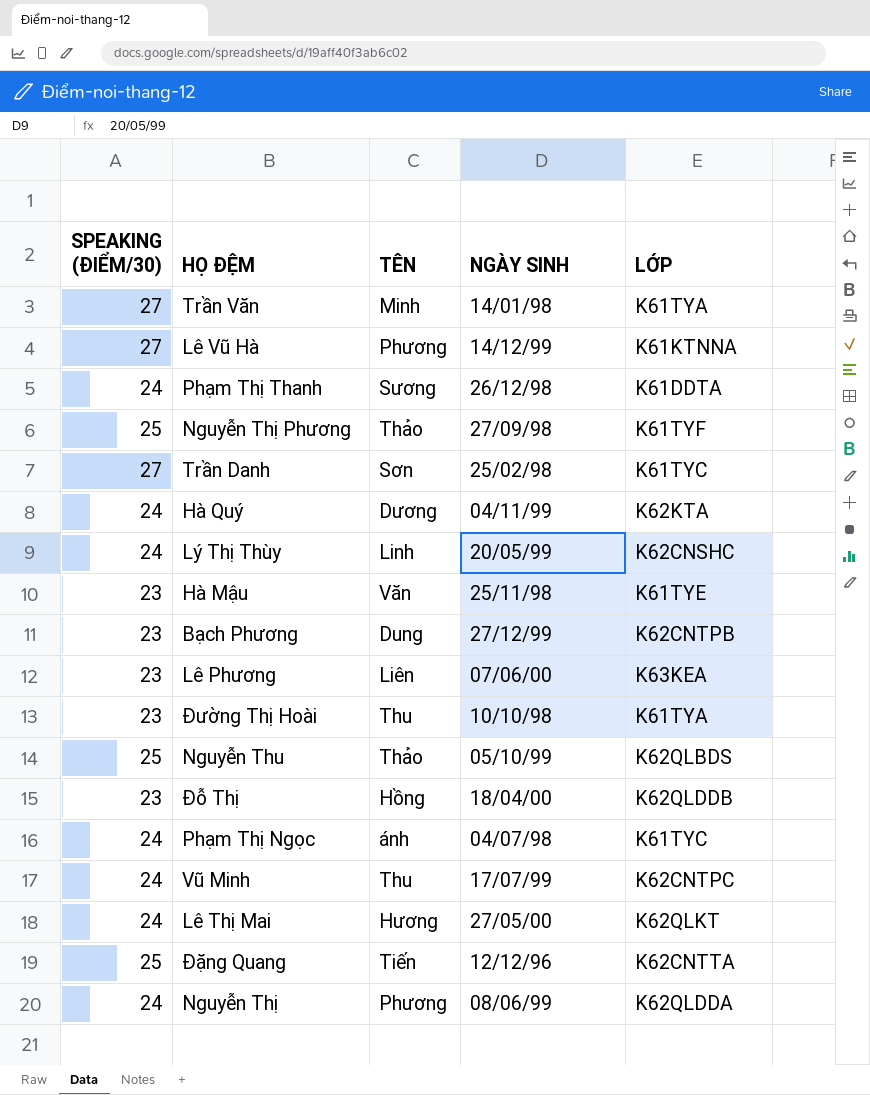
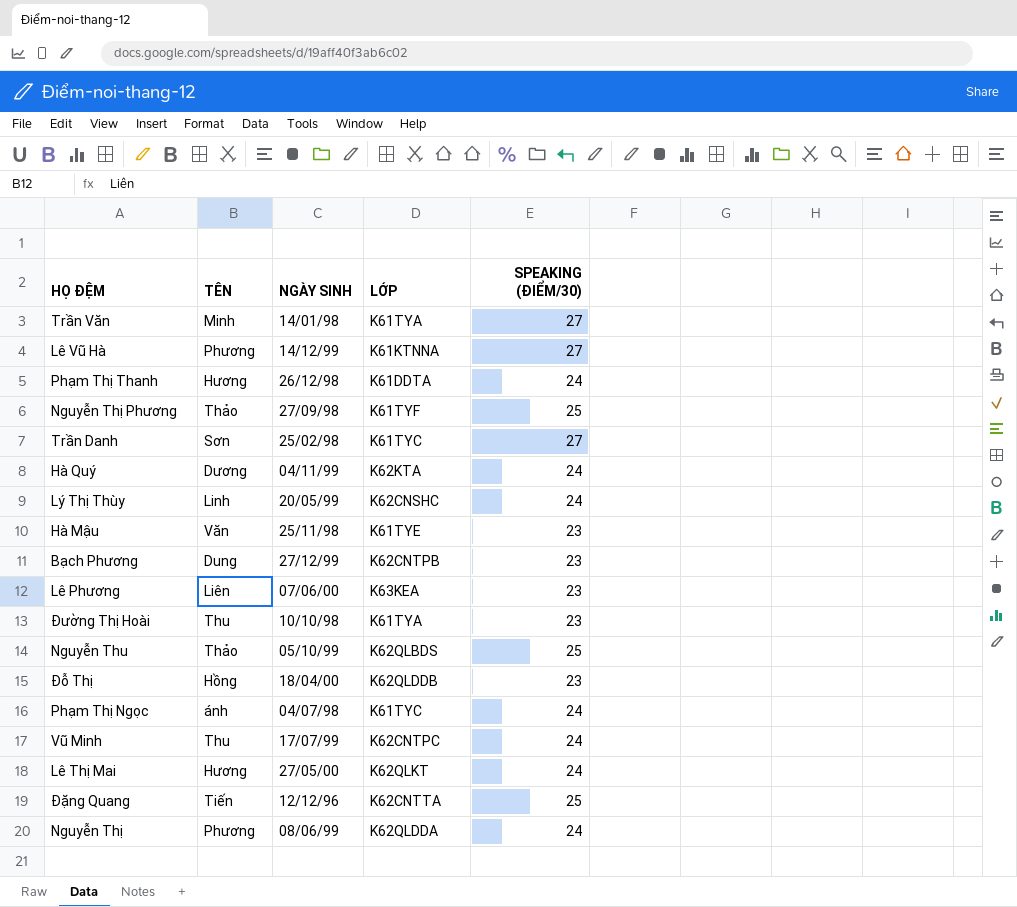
column SPEAKING (ĐIỂM/30) | position: 1 -> 5
Phạm Thị Thanh | TÊN: Sương -> Hương

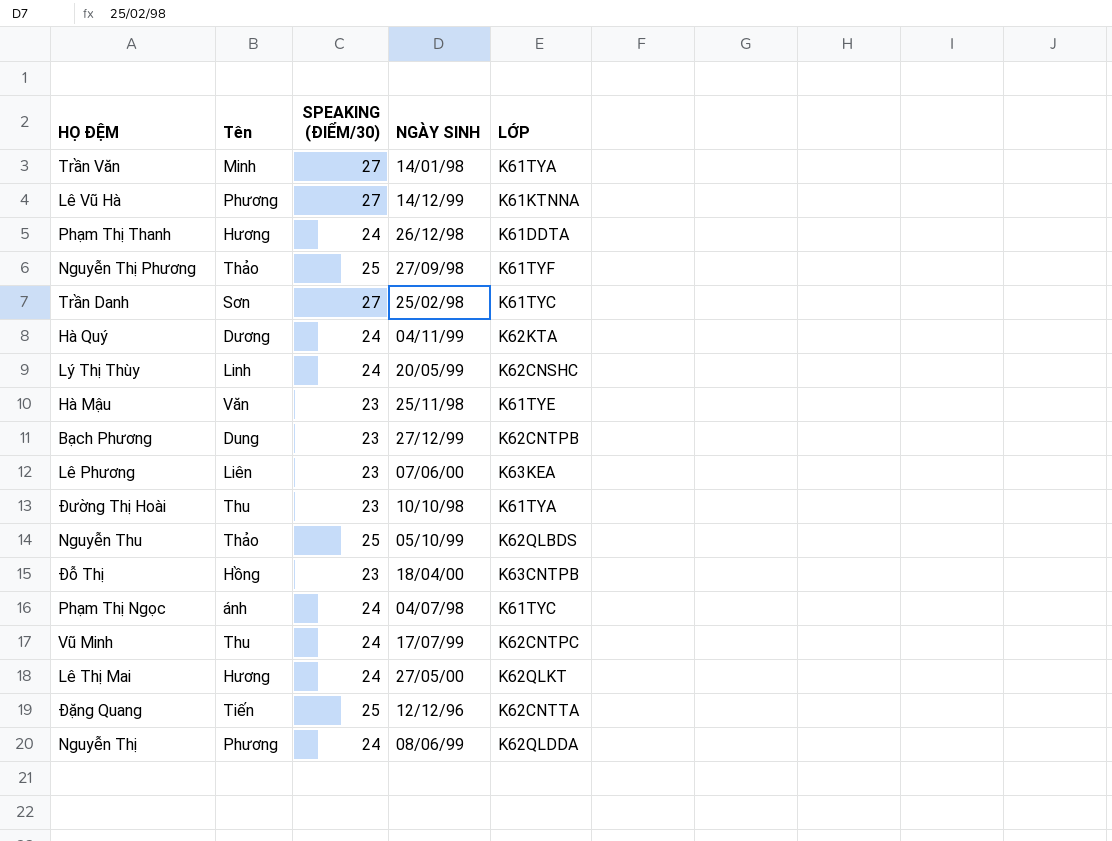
column name: TÊN -> Tên
column SPEAKING (ĐIỂM/30) | position: 5 -> 3
Đỗ Thị | LỚP: K62QLDDB -> K63CNTPB

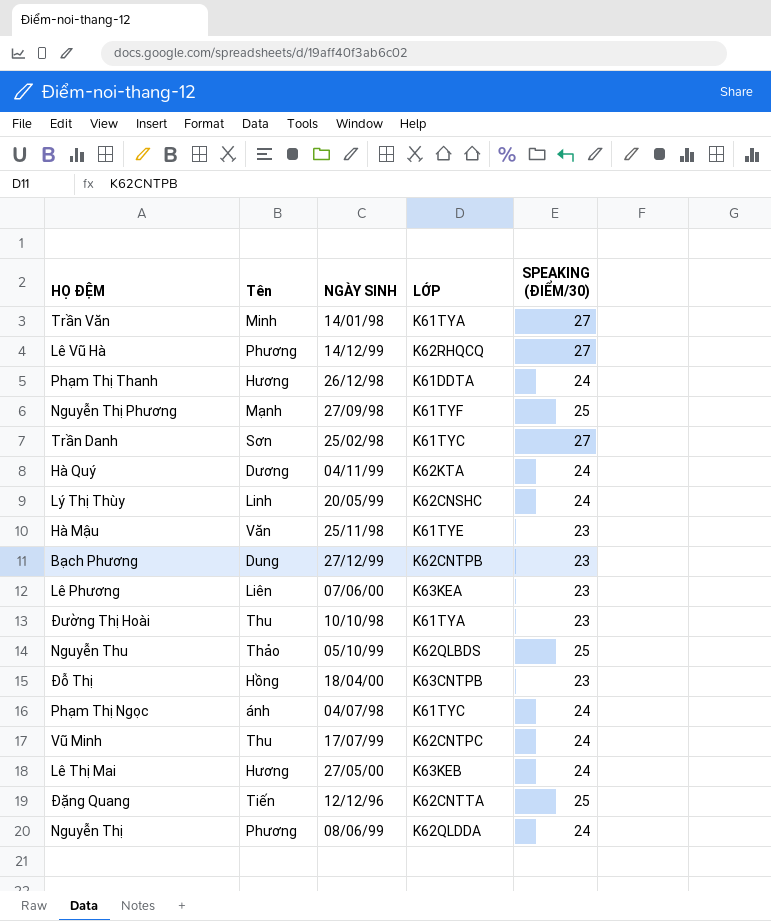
column SPEAKING (ĐIỂM/30) | position: 3 -> 5
Lê Vũ Hà | LỚP: K61KTNNA -> K62RHQCQ
Nguyễn Thị Phương | Tên: Thảo -> Mạnh
Lê Thị Mai | LỚP: K62QLKT -> K63KEB

